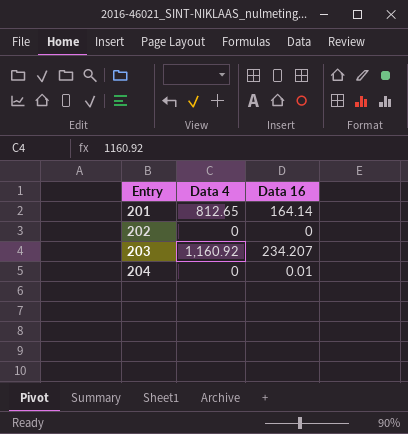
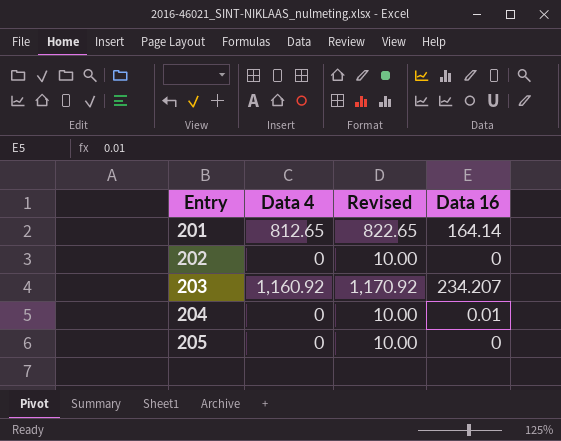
column Revised | formula: none -> [Data 4] + 10
row 205: none -> 0 | 10.00 | 0

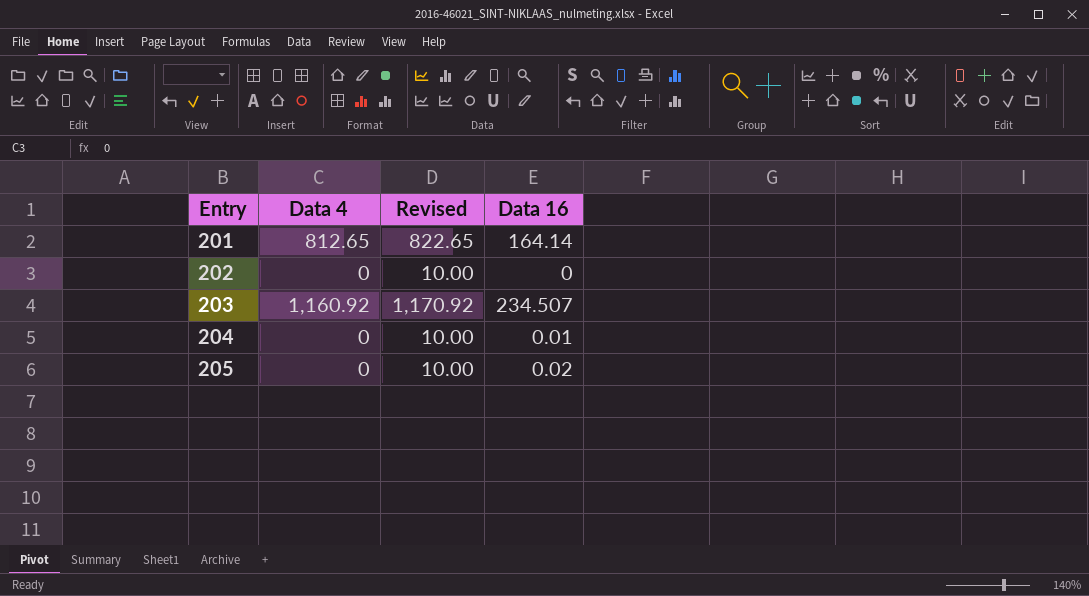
203 | Data 16: 234.207 -> 234.507
205 | Data 16: 0 -> 0.02

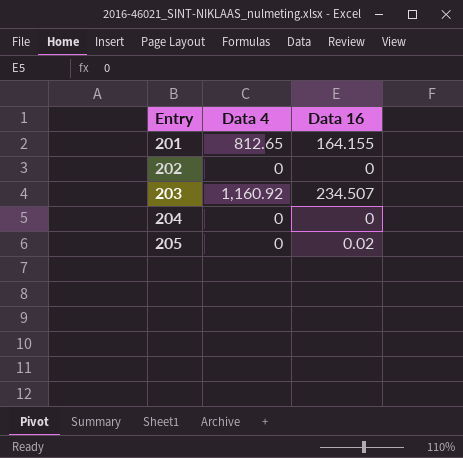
column Revised | formula: [Data 4] + 10 -> none
201 | Data 16: 164.14 -> 164.155
204 | Data 16: 0.01 -> 0

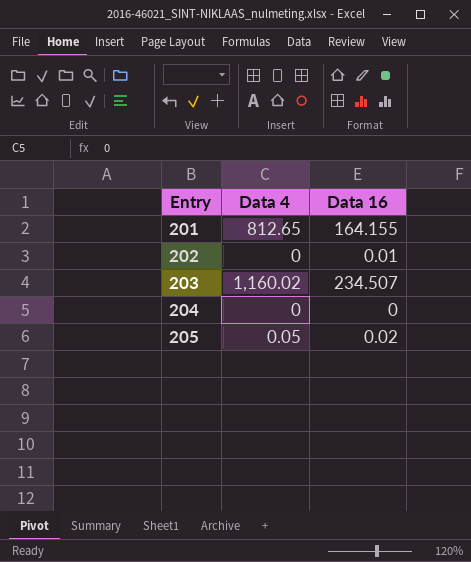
202 | Data 16: 0 -> 0.01
203 | Data 4: 1,160.92 -> 1,160.02
205 | Data 4: 0 -> 0.05

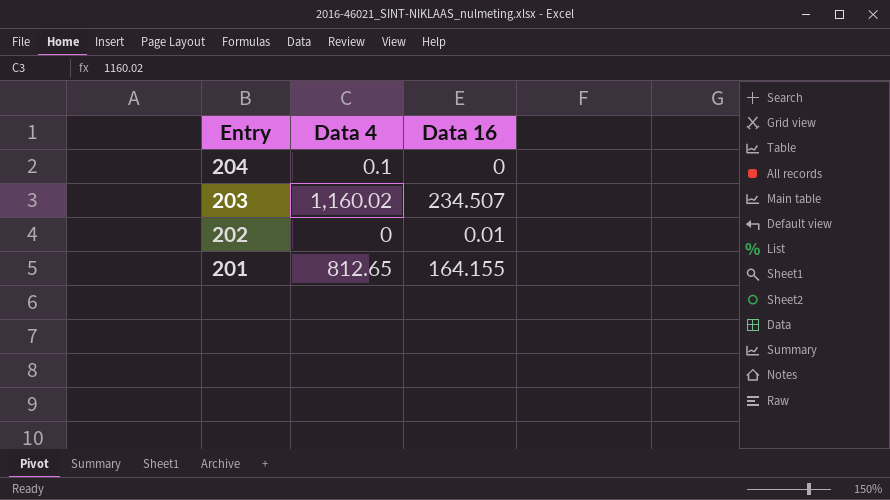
row order: Entry ascending -> Entry descending
row 205: 0.05 | 0.02 -> none
204 | Data 4: 0 -> 0.1

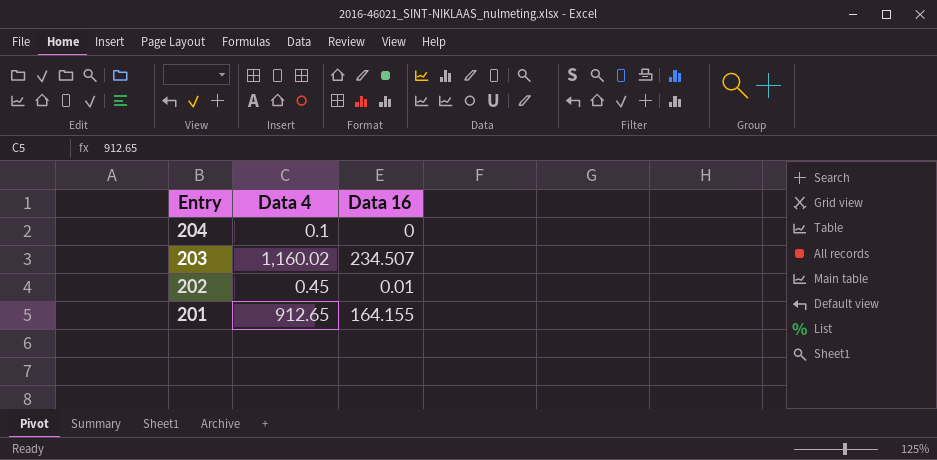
202 | Data 4: 0 -> 0.45
201 | Data 4: 812.65 -> 912.65

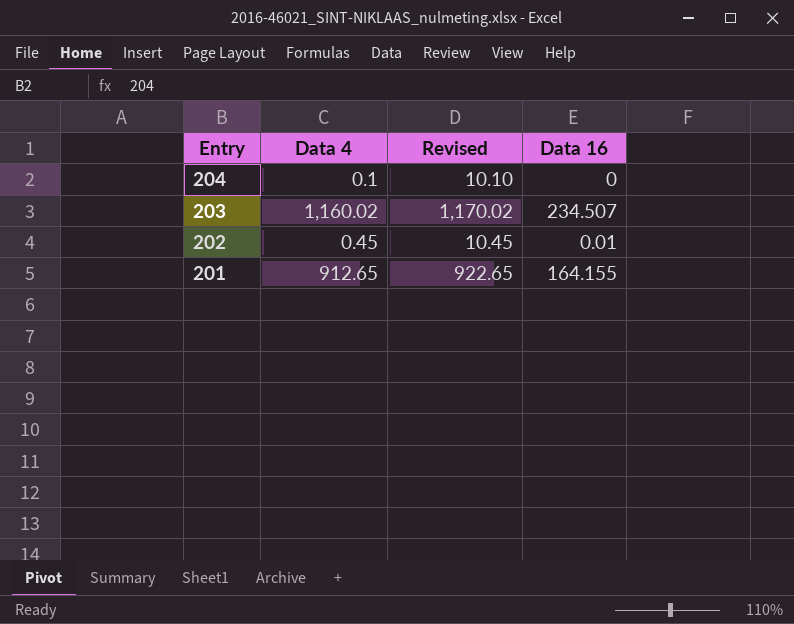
column Revised | formula: none -> [Data 4] + 10

